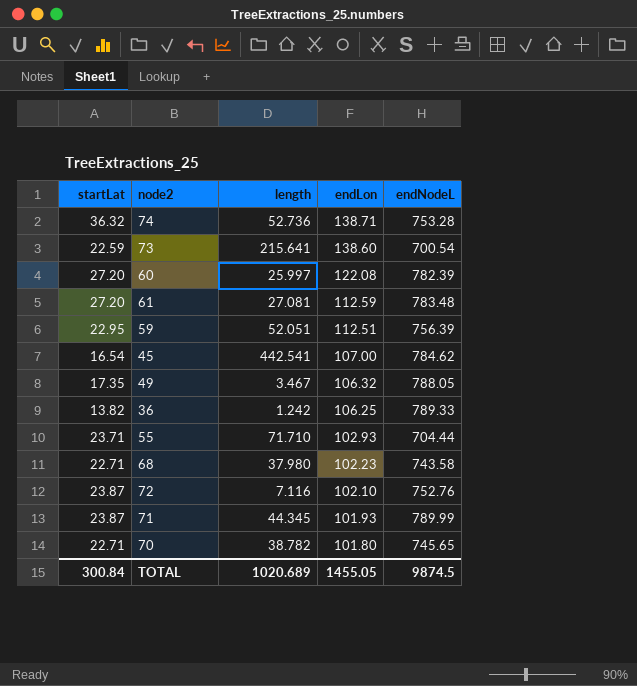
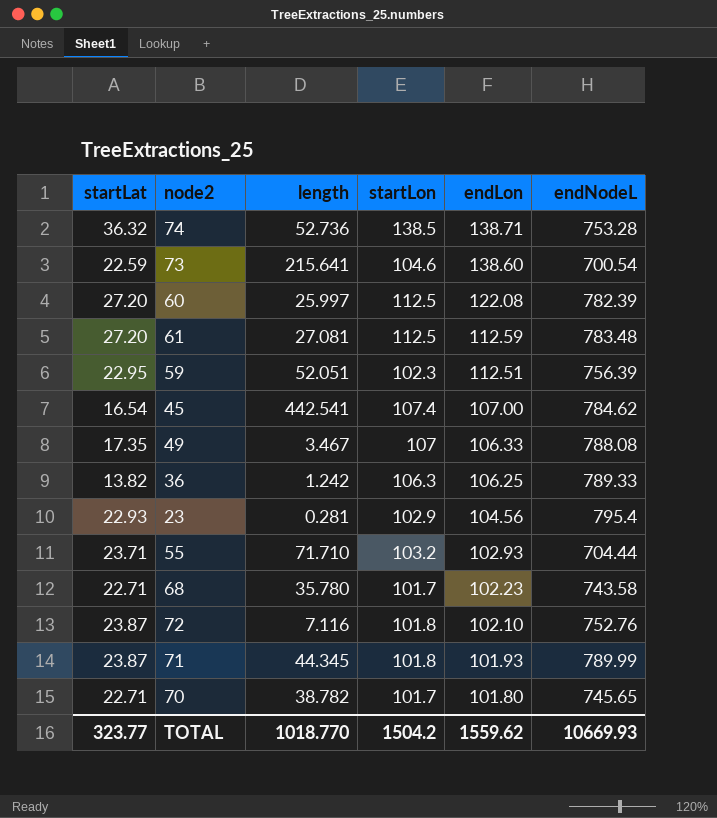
column startLon | position: none -> 4
49 | endLon: 106.32 -> 106.33
49 | endNodeL: 788.05 -> 788.08
row 23: none -> 22.93 | 0.281 | 102.9 | 104.56 | 795.4
68 | length: 37.980 -> 35.780
TOTAL | startLat: 300.84 -> 323.77
TOTAL | length: 1020.689 -> 1018.770
TOTAL | endLon: 1455.05 -> 1559.62
TOTAL | endNodeL: 9874.5 -> 10669.93

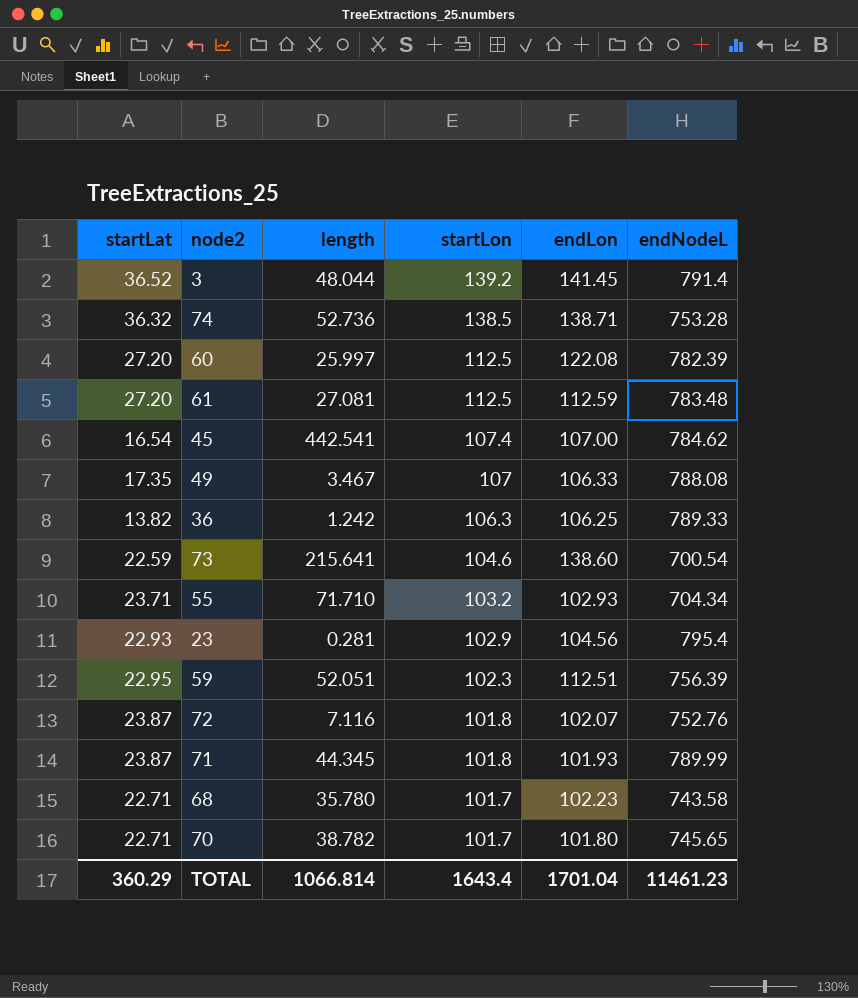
row order: endLon descending -> startLon descending
row 3: none -> 36.52 | 48.044 | 139.2 | 141.45 | 791.4
55 | endNodeL: 704.44 -> 704.34
72 | endLon: 102.10 -> 102.07
TOTAL | startLat: 323.77 -> 360.29
TOTAL | length: 1018.770 -> 1066.814
TOTAL | startLon: 1504.2 -> 1643.4
TOTAL | endLon: 1559.62 -> 1701.04
TOTAL | endNodeL: 10669.93 -> 11461.23

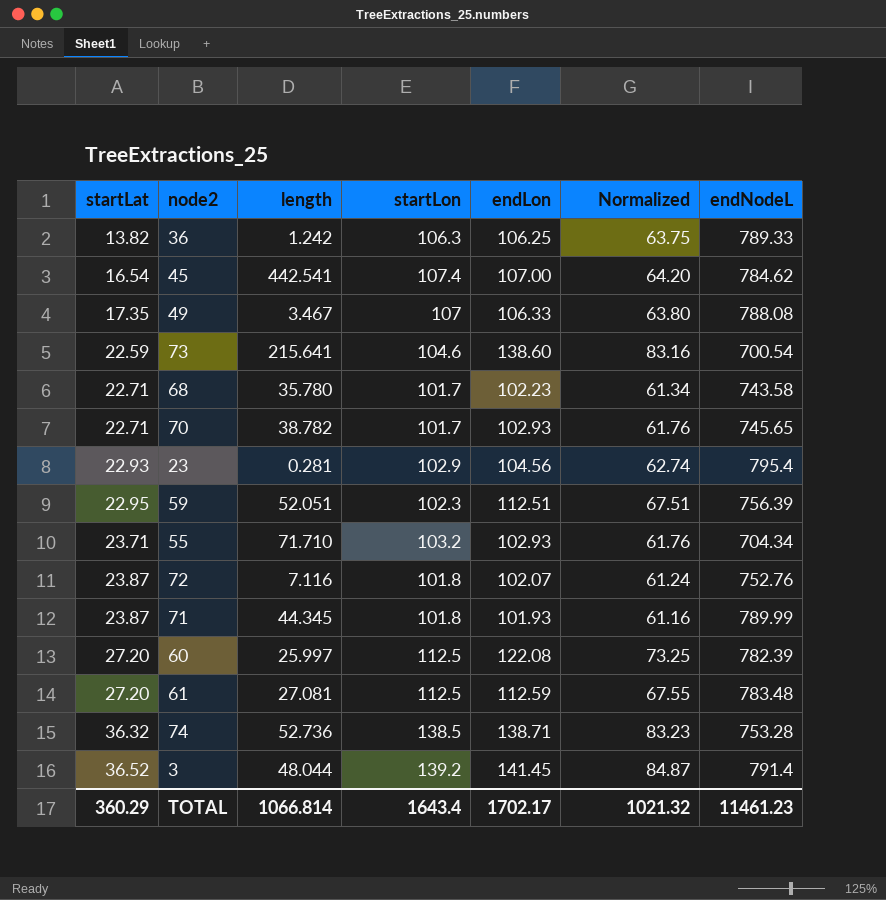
row order: startLon descending -> startLat ascending
column Normalized | formula: none -> [endLon] * 0.6
70 | endLon: 101.80 -> 102.93
TOTAL | endLon: 1701.04 -> 1702.17

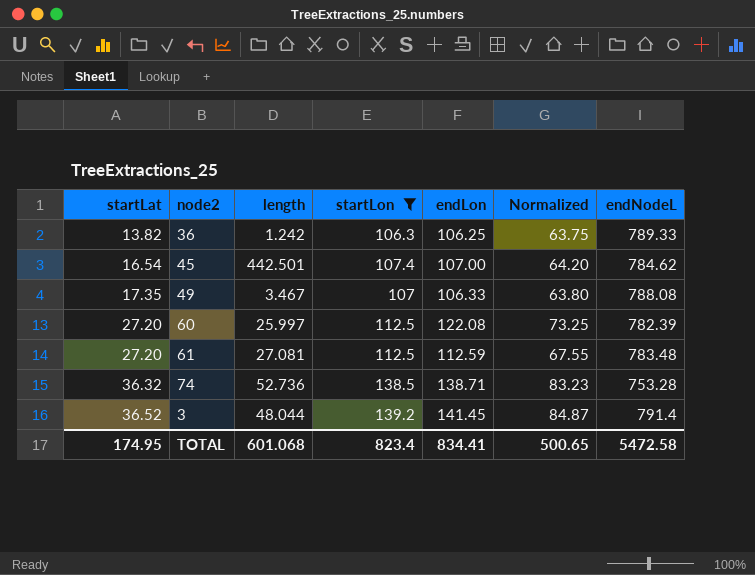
filter: none -> startLon >= 106.3
45 | length: 442.541 -> 442.501
TOTAL | startLat: 360.29 -> 174.95
TOTAL | length: 1066.814 -> 601.068
TOTAL | startLon: 1643.4 -> 823.4
TOTAL | endLon: 1702.17 -> 834.41
TOTAL | Normalized: 1021.32 -> 500.65
TOTAL | endNodeL: 11461.23 -> 5472.58

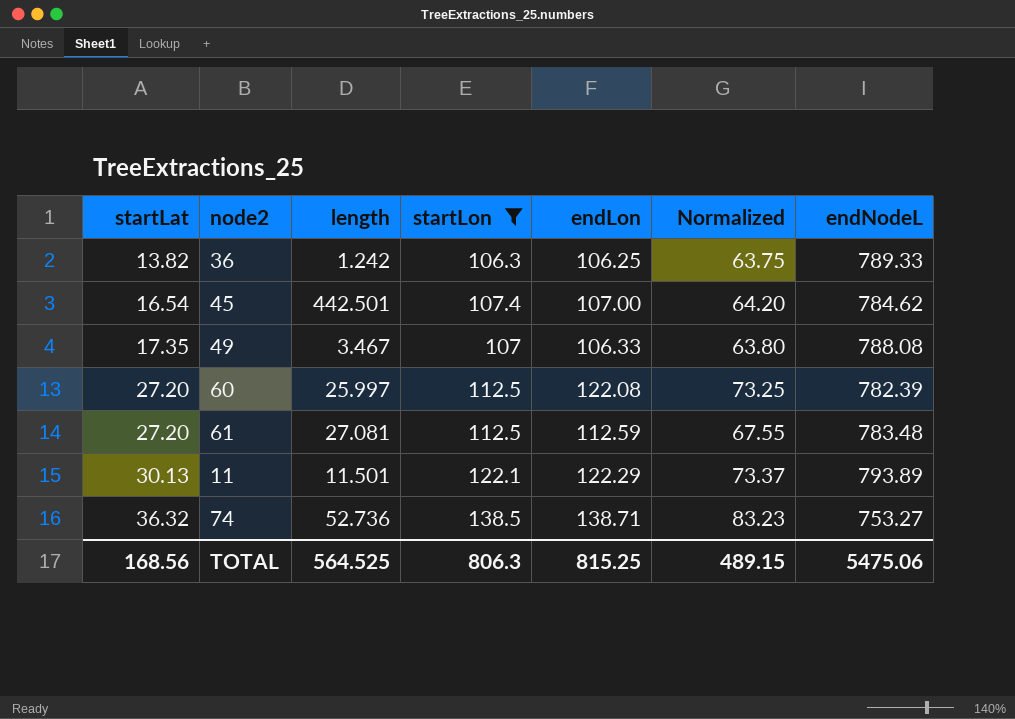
row 3: 36.52 | 48.044 | 139.2 | 141.45 | 84.87 | 791.4 -> none
row 11: none -> 30.13 | 11.501 | 122.1 | 122.29 | 73.37 | 793.89
74 | endNodeL: 753.28 -> 753.27
TOTAL | startLat: 174.95 -> 168.56
TOTAL | length: 601.068 -> 564.525
TOTAL | startLon: 823.4 -> 806.3
TOTAL | endLon: 834.41 -> 815.25
TOTAL | Normalized: 500.65 -> 489.15
TOTAL | endNodeL: 5472.58 -> 5475.06

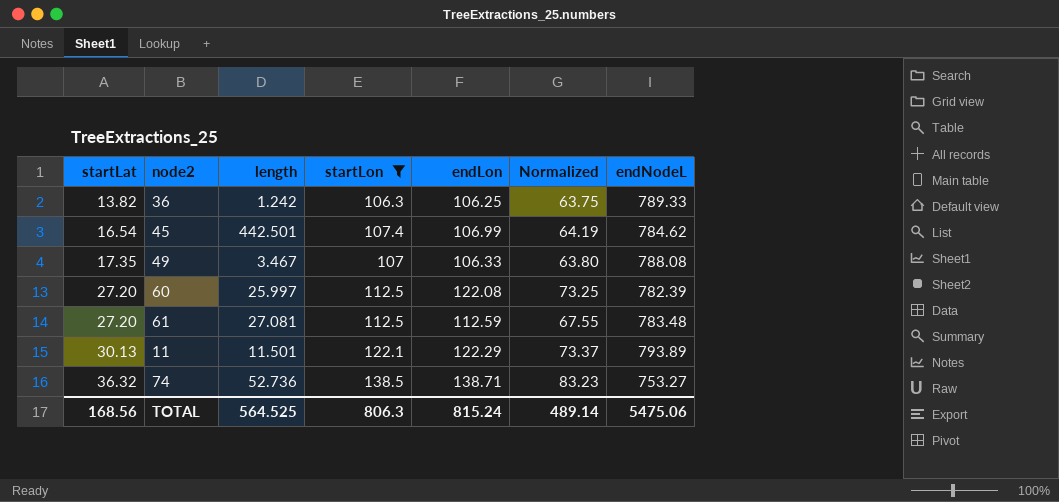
45 | endLon: 107.00 -> 106.99
45 | Normalized: 64.20 -> 64.19
TOTAL | endLon: 815.25 -> 815.24
TOTAL | Normalized: 489.15 -> 489.14

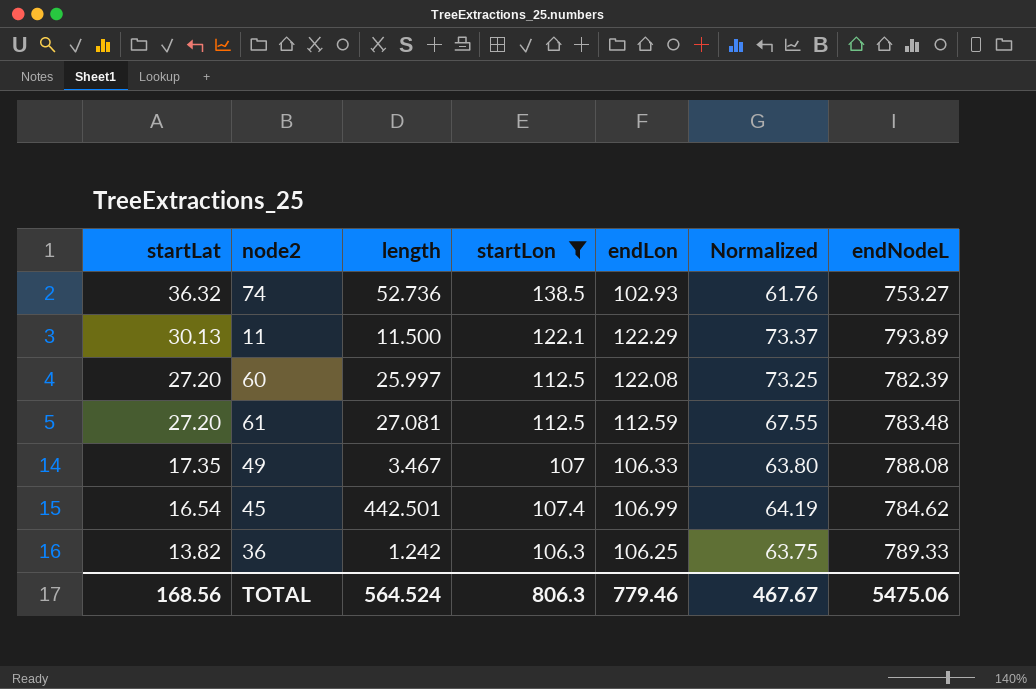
row order: startLat ascending -> startLat descending
74 | endLon: 138.71 -> 102.93
74 | Normalized: 83.23 -> 61.76
11 | length: 11.501 -> 11.500
TOTAL | length: 564.525 -> 564.524
TOTAL | endLon: 815.24 -> 779.46
TOTAL | Normalized: 489.14 -> 467.67

